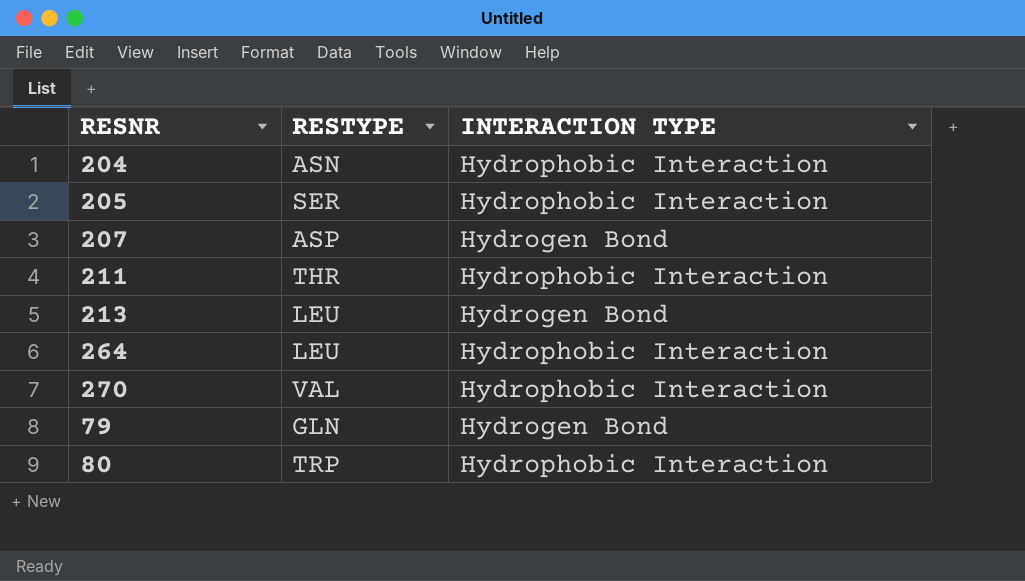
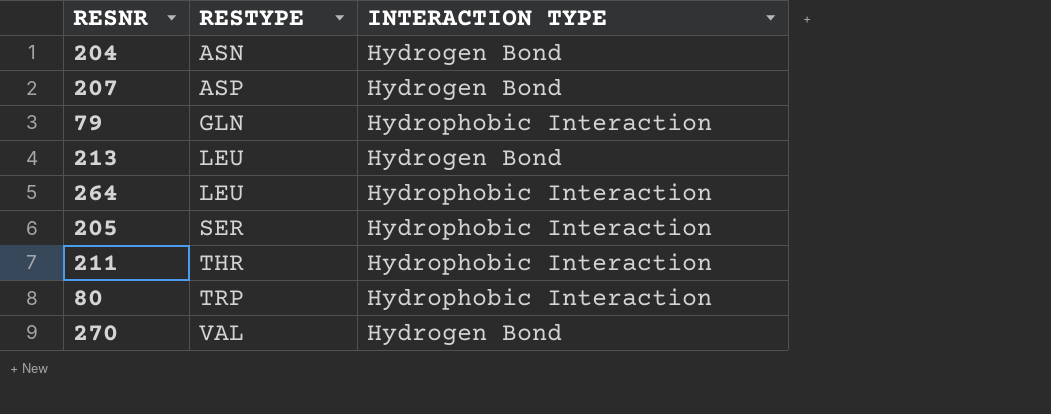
row order: none -> RESTYPE ascending
204 | INTERACTION TYPE: Hydrophobic Interaction -> Hydrogen Bond
79 | INTERACTION TYPE: Hydrogen Bond -> Hydrophobic Interaction
270 | INTERACTION TYPE: Hydrophobic Interaction -> Hydrogen Bond

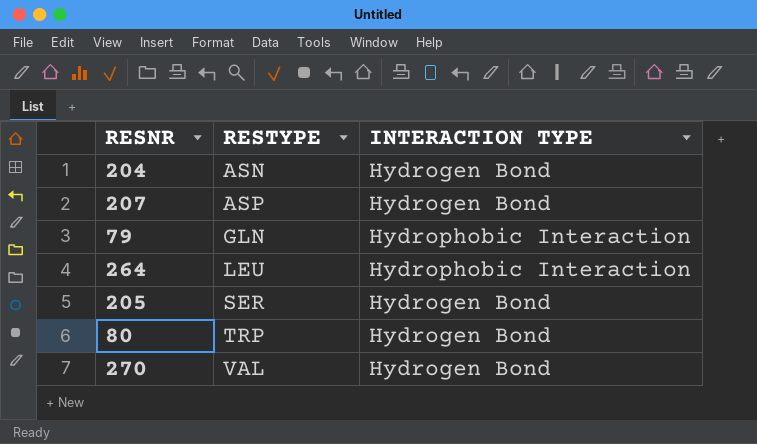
row 213: LEU | Hydrogen Bond -> none
row 211: THR | Hydrophobic Interaction -> none
205 | INTERACTION TYPE: Hydrophobic Interaction -> Hydrogen Bond
80 | INTERACTION TYPE: Hydrophobic Interaction -> Hydrogen Bond

